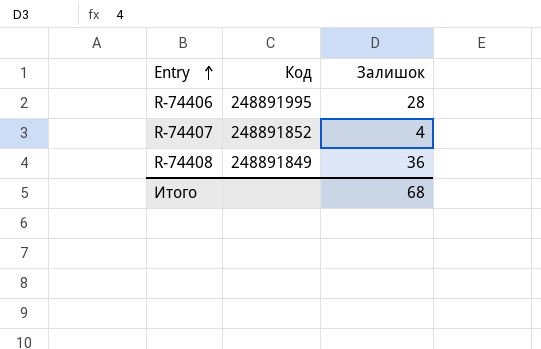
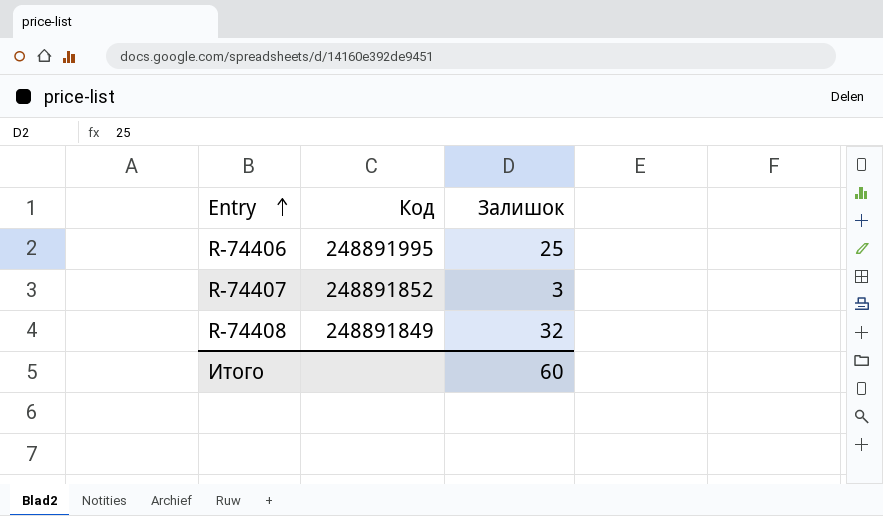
R-74406 | Залишок: 28 -> 25
R-74407 | Залишок: 4 -> 3
R-74408 | Залишок: 36 -> 32
Итого | Залишок: 68 -> 60

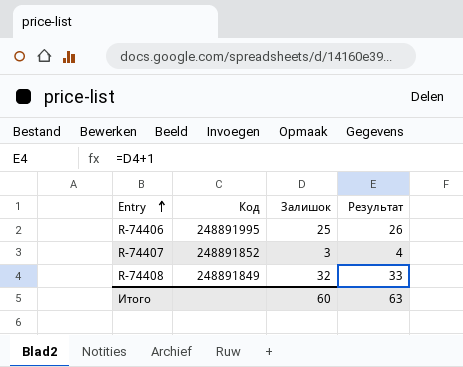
column Результат | formula: none -> [Залишок] + 1

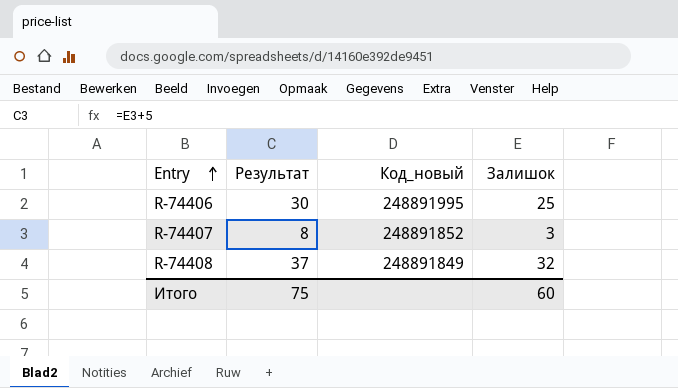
column Результат | formula: [Залишок] + 1 -> [Залишок] + 5
column Результат | position: 4 -> 2
column name: Код -> Код_новый
Итого | Результат: 63 -> 75

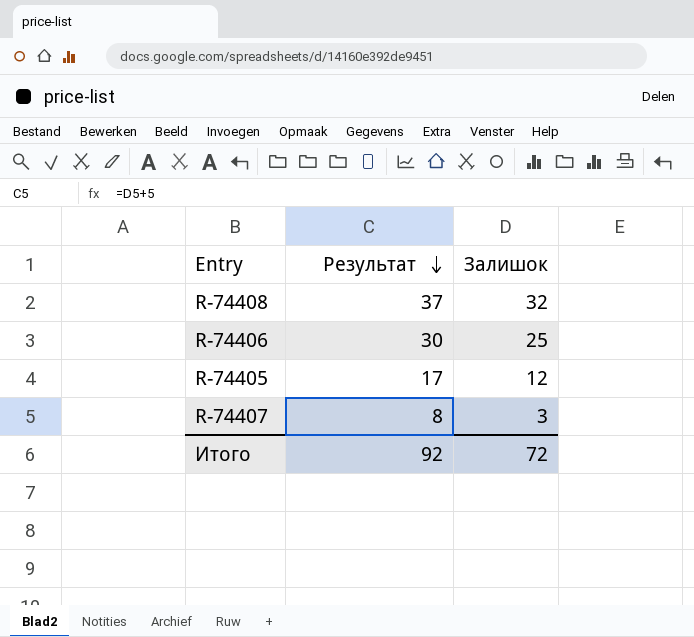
row order: Entry ascending -> Результат descending
column Код_новый | position: 3 -> none
row R-74405: none -> 17 | 12
Итого | Результат: 75 -> 92
Итого | Залишок: 60 -> 72

